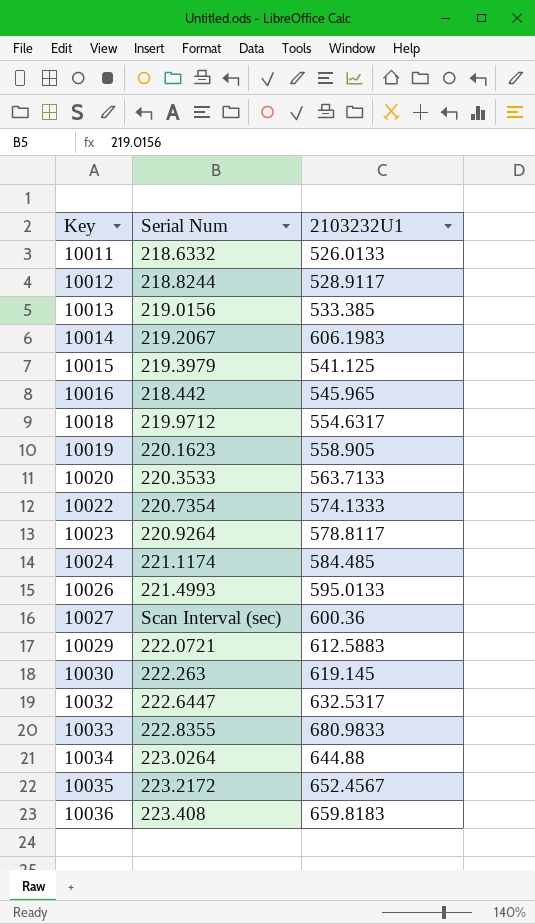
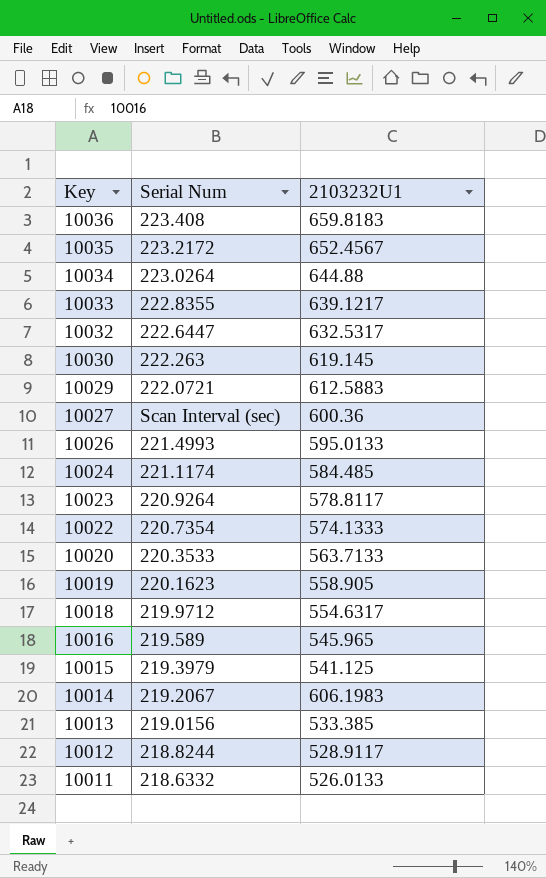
row order: Key ascending -> Key descending
10033 | 2103232U1: 680.9833 -> 639.1217
10016 | Serial Num: 218.442 -> 219.589

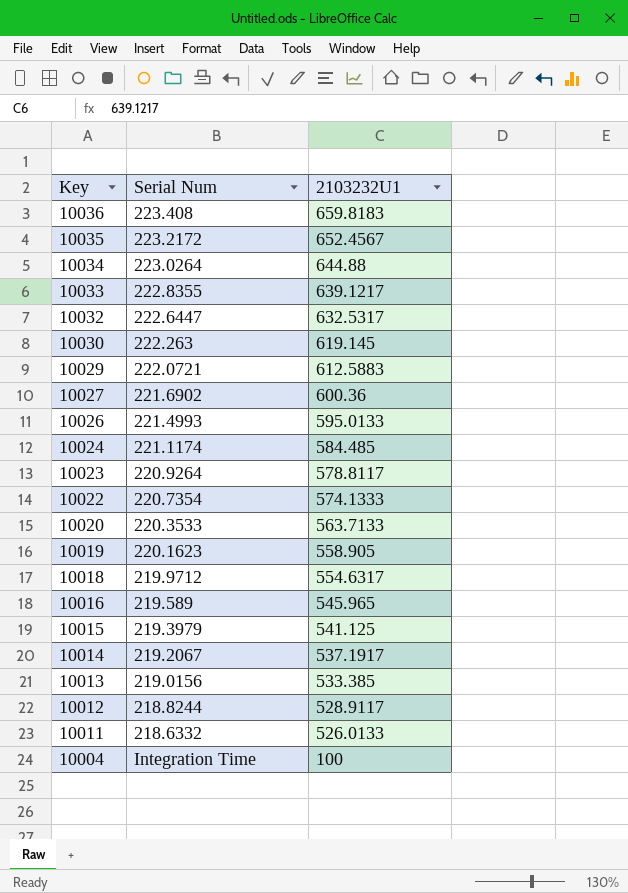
10027 | Serial Num: Scan Interval (sec) -> 221.6902
10014 | 2103232U1: 606.1983 -> 537.1917
row 10004: none -> Integration Time | 100

